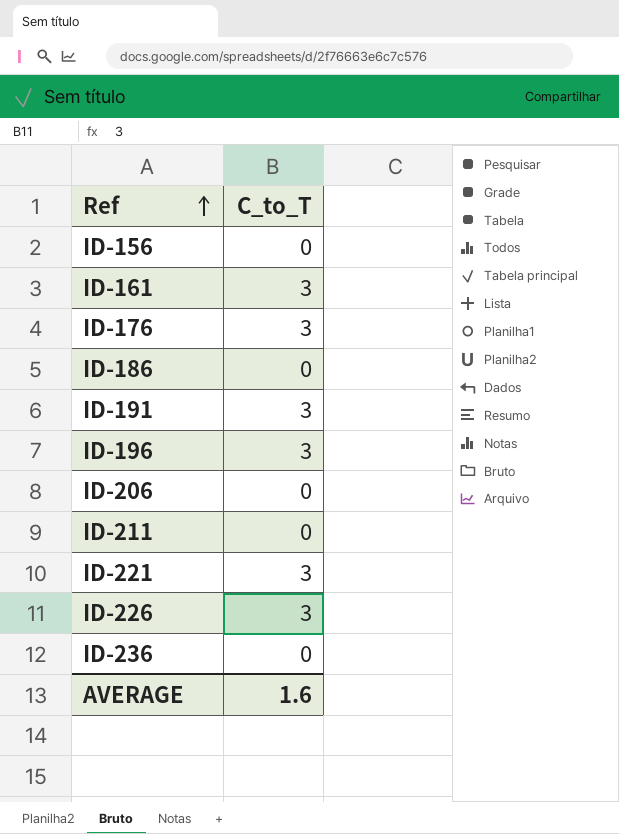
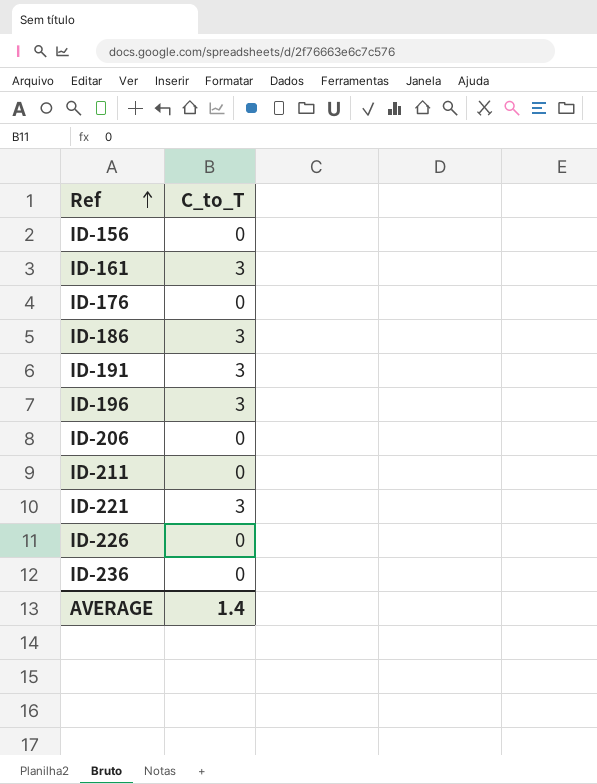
ID-176 | C_to_T: 3 -> 0
ID-186 | C_to_T: 0 -> 3
ID-226 | C_to_T: 3 -> 0
AVERAGE | C_to_T: 1.6 -> 1.4

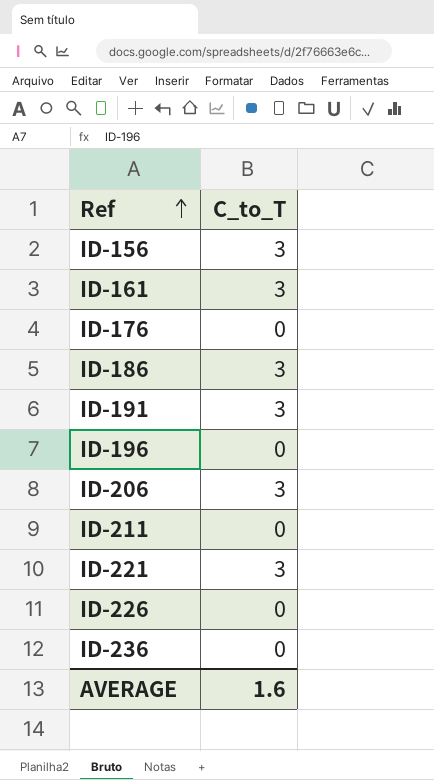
ID-156 | C_to_T: 0 -> 3
ID-196 | C_to_T: 3 -> 0
ID-206 | C_to_T: 0 -> 3
AVERAGE | C_to_T: 1.4 -> 1.6

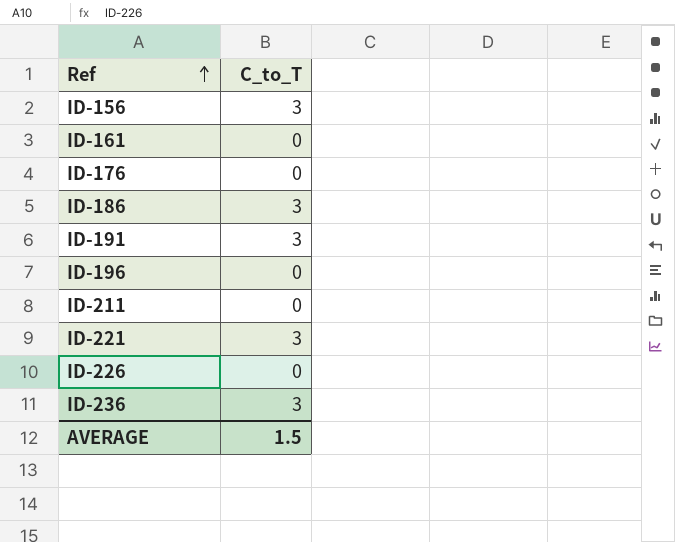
row ID-206: 3 -> none
ID-161 | C_to_T: 3 -> 0
ID-236 | C_to_T: 0 -> 3
AVERAGE | C_to_T: 1.6 -> 1.5

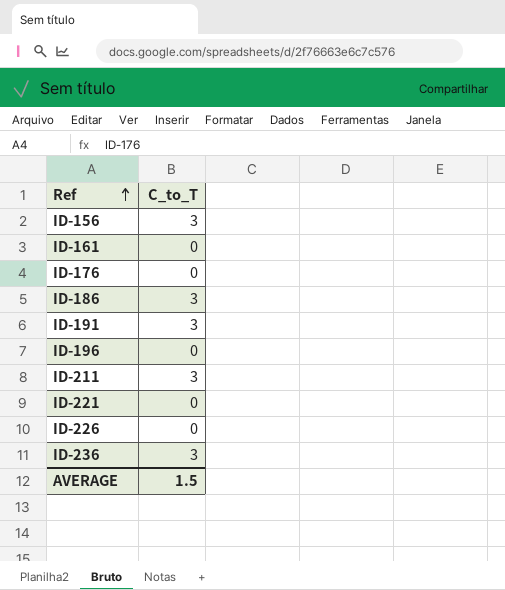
ID-211 | C_to_T: 0 -> 3
ID-221 | C_to_T: 3 -> 0

